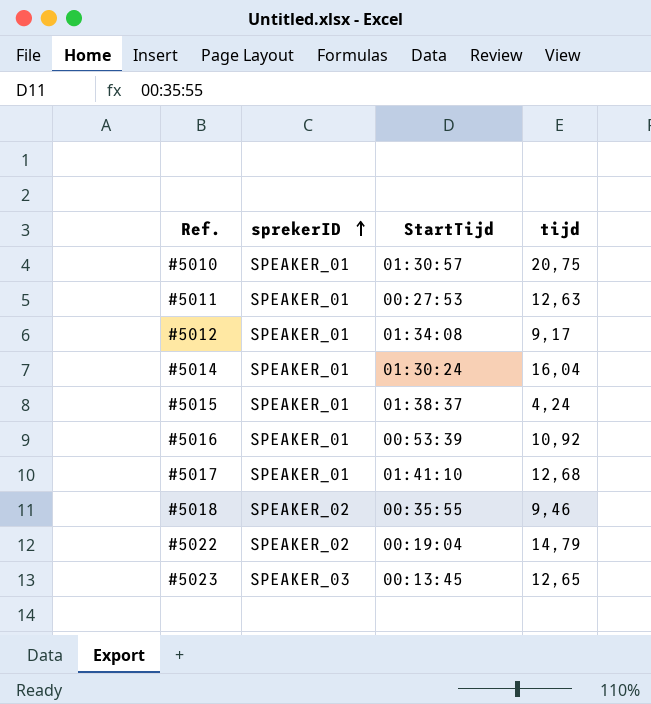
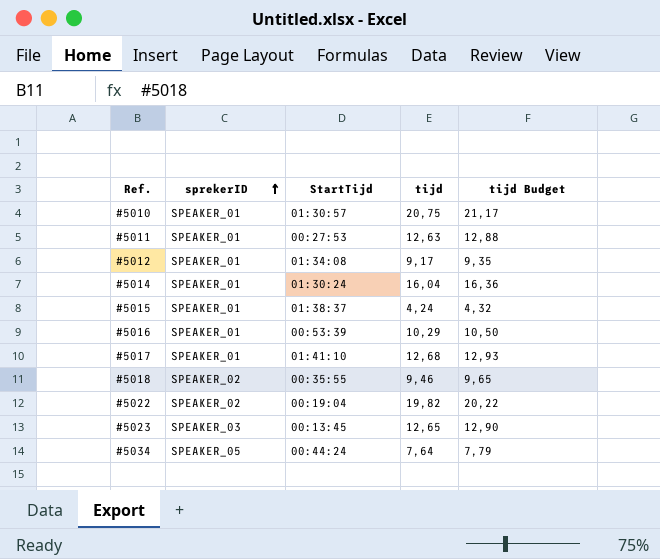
column tijd Budget | formula: none -> [tijd] * 1,02
#5016 | tijd: 10,92 -> 10,29
#5022 | tijd: 14,79 -> 19,82
row #5034: none -> SPEAKER_05 | 00:44:24 | 7,64 | 7,79

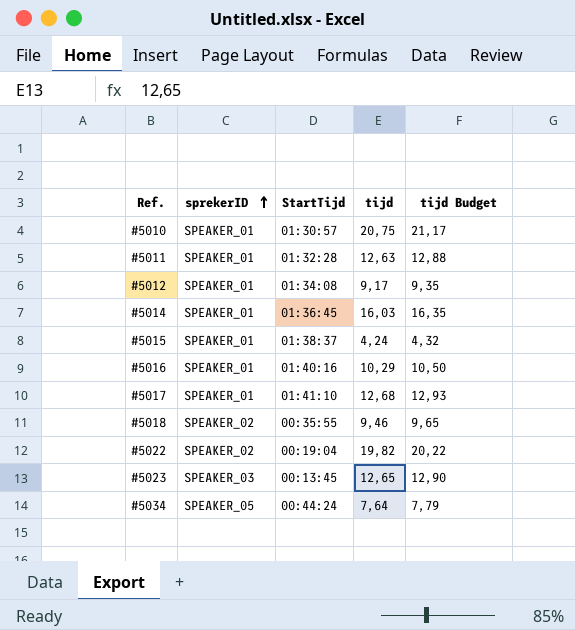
#5011 | StartTijd: 00:27:53 -> 01:32:28
#5014 | StartTijd: 01:30:24 -> 01:36:45
#5014 | tijd: 16,04 -> 16,03
#5014 | tijd Budget: 16,36 -> 16,35
#5016 | StartTijd: 00:53:39 -> 01:40:16

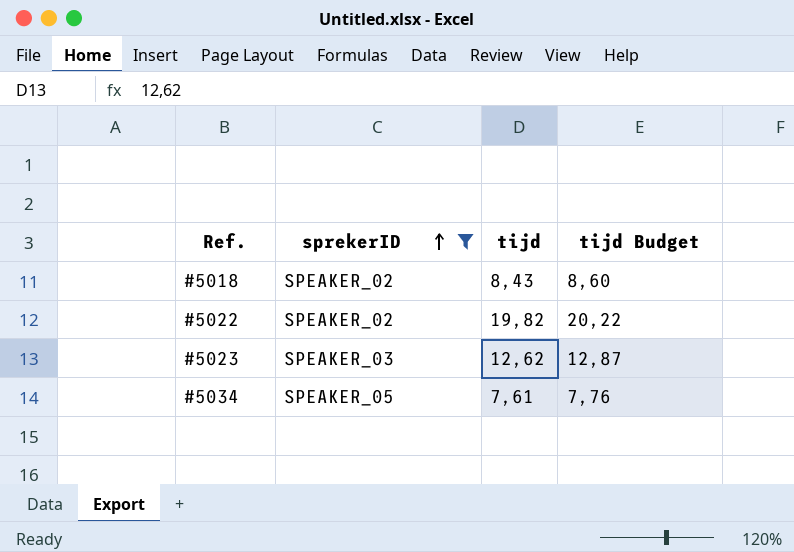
filter: none -> sprekerID != SPEAKER_01
column StartTijd | position: 3 -> none
#5018 | tijd: 9,46 -> 8,43
#5018 | tijd Budget: 9,65 -> 8,60
#5023 | tijd: 12,65 -> 12,62
#5023 | tijd Budget: 12,90 -> 12,87
#5034 | tijd: 7,64 -> 7,61
#5034 | tijd Budget: 7,79 -> 7,76

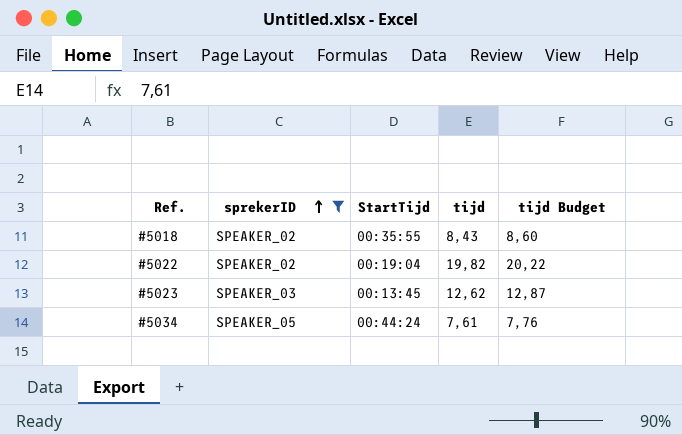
column StartTijd | position: none -> 3

